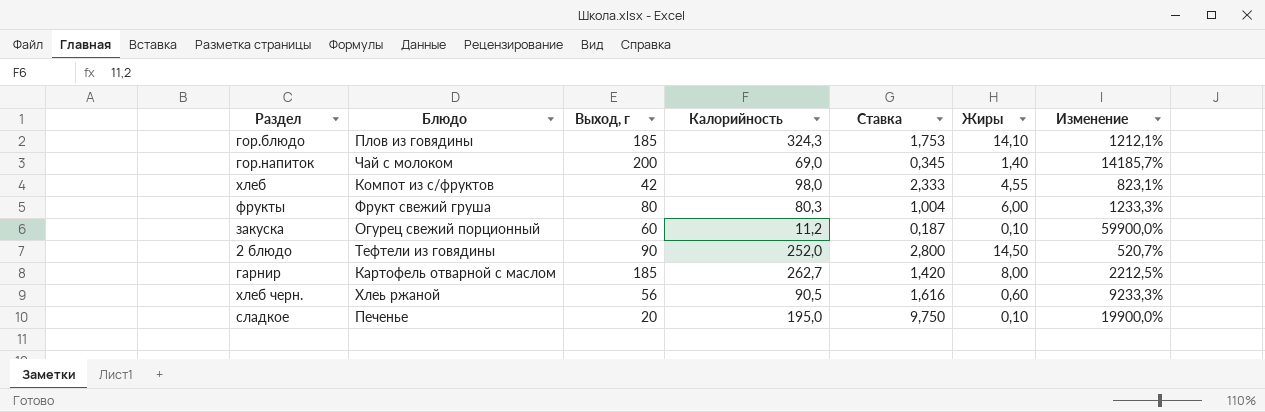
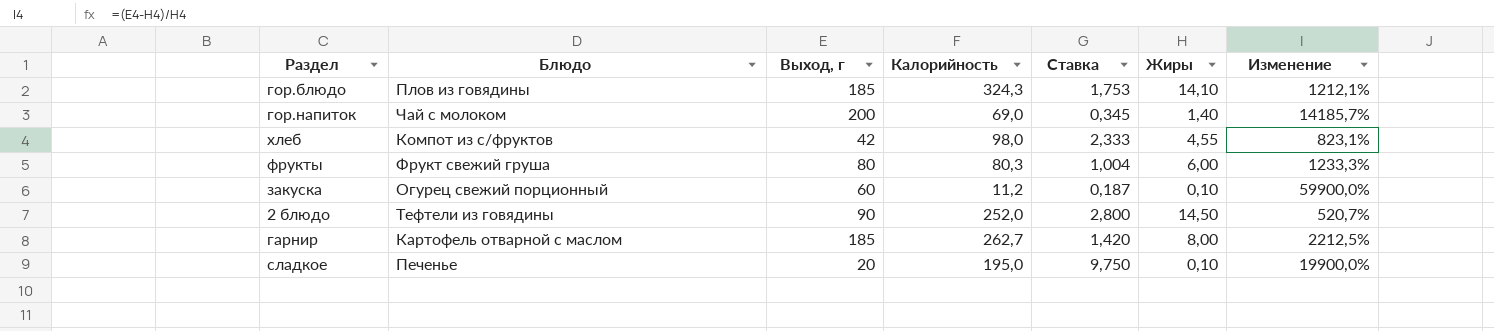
row хлеб черн.: Хлеь ржаной | 56 | 90,5 | 1,616 | 0,60 | 9233,3% -> none

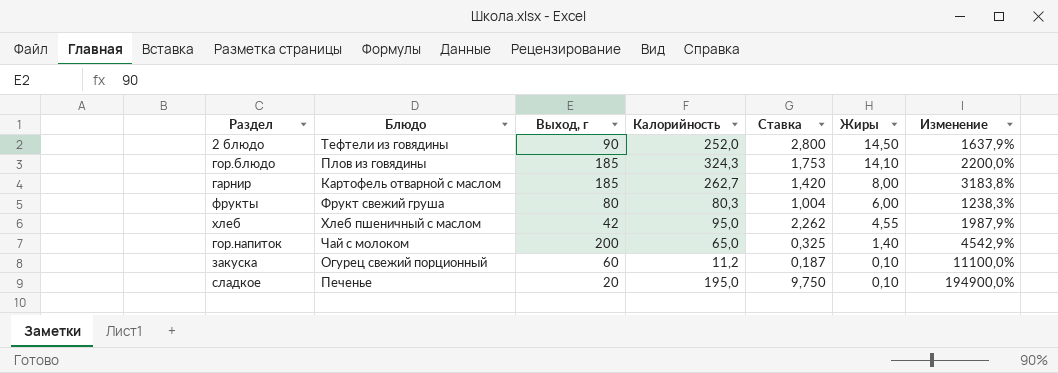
row order: none -> Жиры descending
column Изменение | formula: ([Выход, г] - [Жиры]) / [Жиры] -> ([Калорийность] - [Жиры]) / [Жиры]
хлеб | Блюдо: Компот из с/фруктов -> Хлеб пшеничный с маслом
хлеб | Калорийность: 98,0 -> 95,0
хлеб | Ставка: 2,333 -> 2,262
гор.напиток | Калорийность: 69,0 -> 65,0
гор.напиток | Ставка: 0,345 -> 0,325

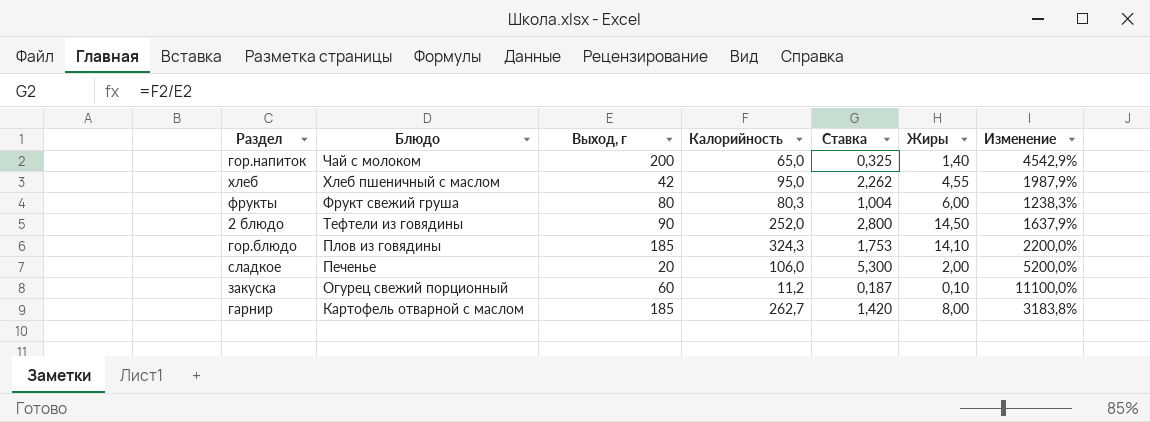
row order: Жиры descending -> Блюдо descending
сладкое | Калорийность: 195,0 -> 106,0
сладкое | Ставка: 9,750 -> 5,300
сладкое | Жиры: 0,10 -> 2,00
сладкое | Изменение: 194900,0% -> 5200,0%

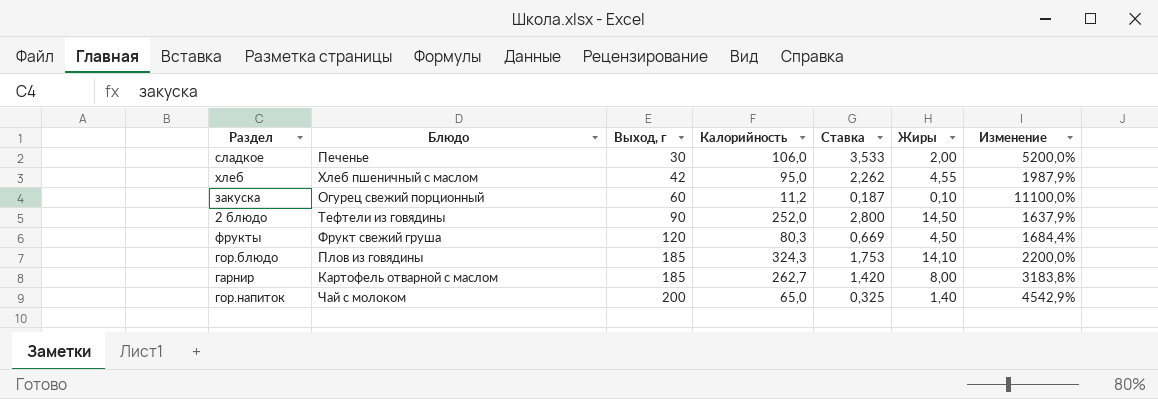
row order: Блюдо descending -> Выход, г ascending
сладкое | Выход, г: 20 -> 30
сладкое | Ставка: 5,300 -> 3,533
фрукты | Выход, г: 80 -> 120
фрукты | Ставка: 1,004 -> 0,669
фрукты | Жиры: 6,00 -> 4,50
фрукты | Изменение: 1238,3% -> 1684,4%

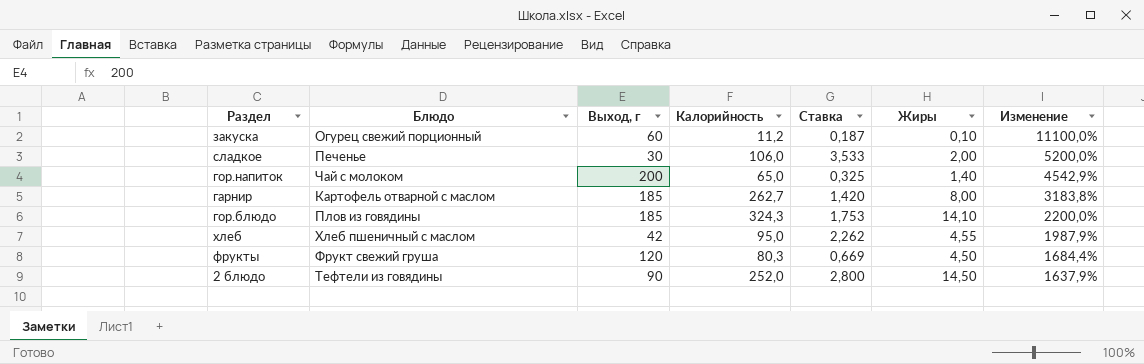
row order: Выход, г ascending -> Изменение descending

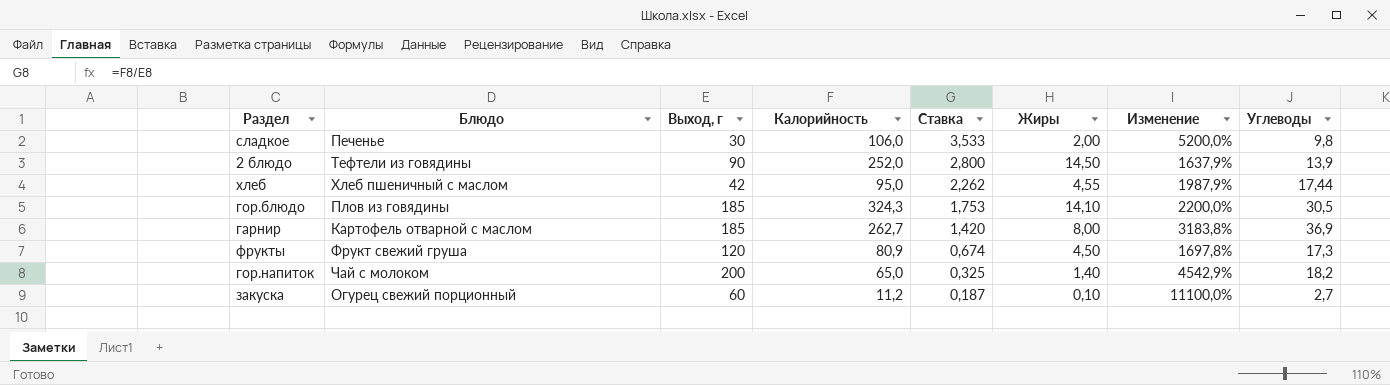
row order: Изменение descending -> Ставка descending
column Углеводы | position: none -> 8
фрукты | Калорийность: 80,3 -> 80,9
фрукты | Ставка: 0,669 -> 0,674
фрукты | Изменение: 1684,4% -> 1697,8%

